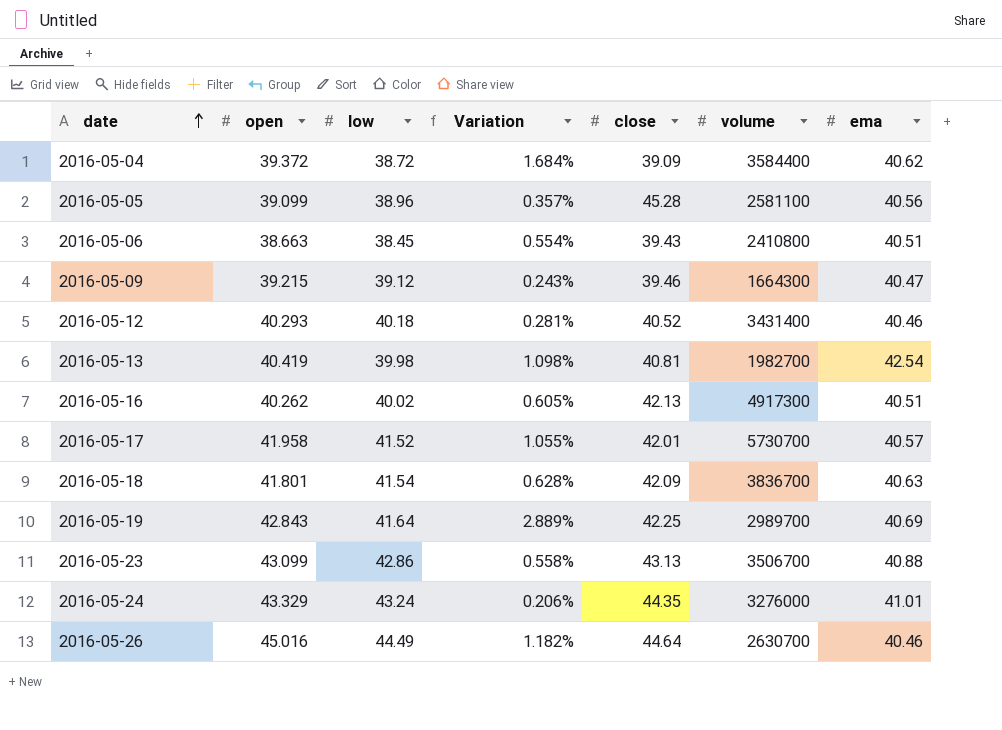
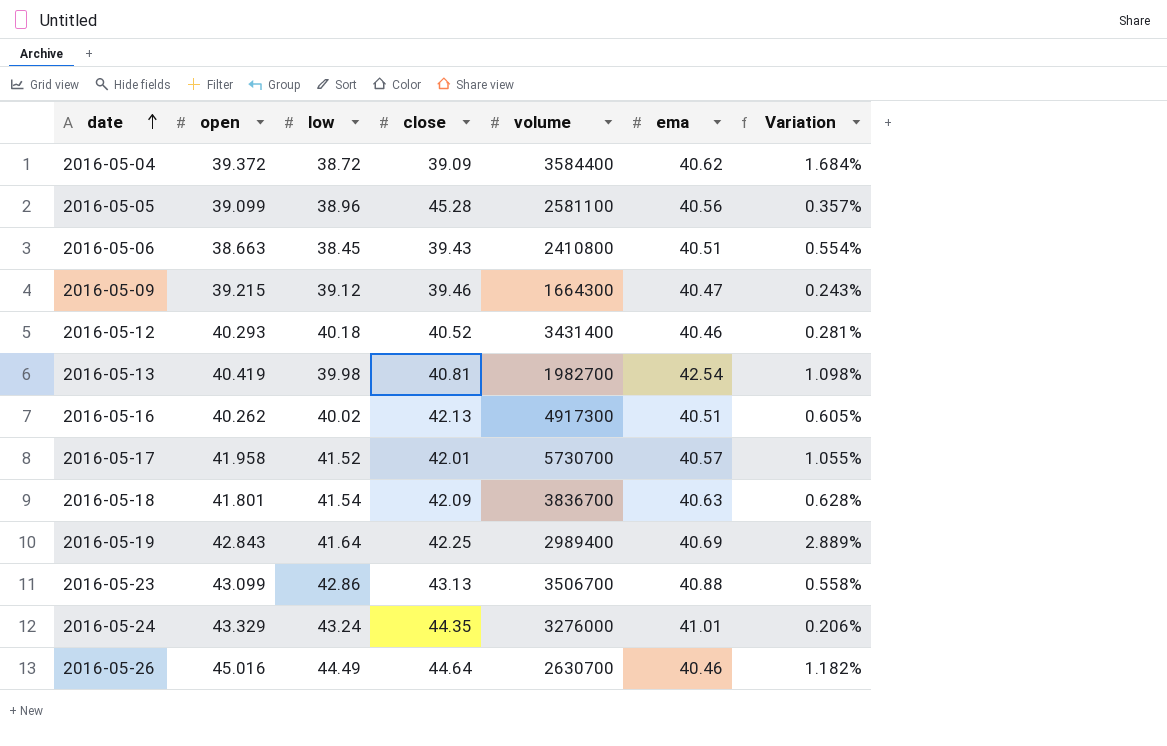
column Variation | position: 4 -> 7
2016-05-19 | volume: 2989700 -> 2989400

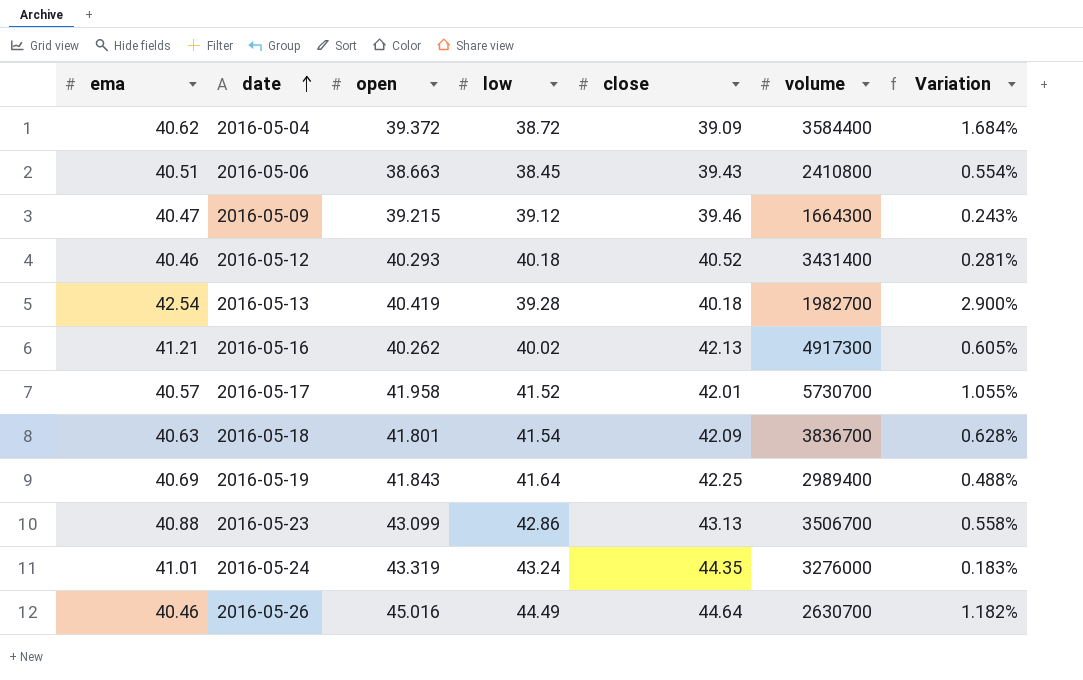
column ema | position: 6 -> 1
row 2016-05-05: 39.099 | 38.96 | 45.28 | 2581100 | 40.56 | 0.357% -> none
2016-05-13 | low: 39.98 -> 39.28
2016-05-13 | close: 40.81 -> 40.18
2016-05-13 | Variation: 1.098% -> 2.900%
2016-05-16 | ema: 40.51 -> 41.21
2016-05-19 | open: 42.843 -> 41.843
2016-05-19 | Variation: 2.889% -> 0.488%
2016-05-24 | open: 43.329 -> 43.319
2016-05-24 | Variation: 0.206% -> 0.183%

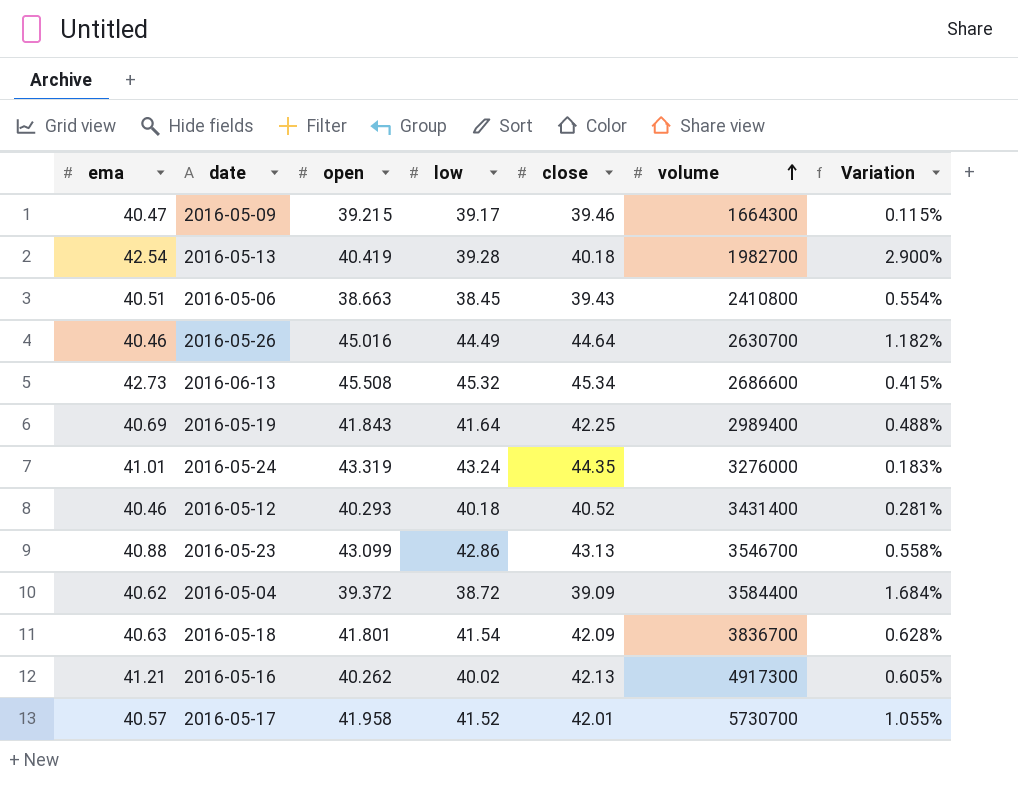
row order: date ascending -> volume ascending
2016-05-09 | low: 39.12 -> 39.17
2016-05-09 | Variation: 0.243% -> 0.115%
row 2016-06-13: none -> 42.73 | 45.508 | 45.32 | 45.34 | 2686600 | 0.415%
2016-05-23 | volume: 3506700 -> 3546700

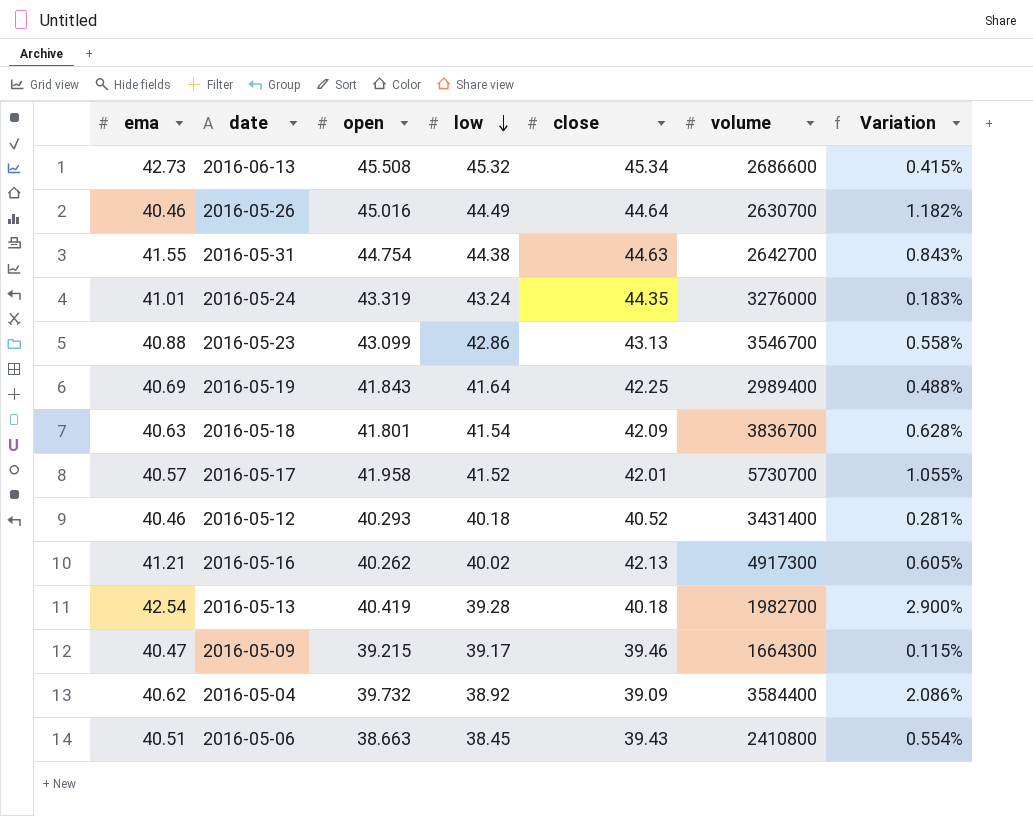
row order: volume ascending -> low descending
row 2016-05-31: none -> 41.55 | 44.754 | 44.38 | 44.63 | 2642700 | 0.843%
2016-05-04 | open: 39.372 -> 39.732
2016-05-04 | low: 38.72 -> 38.92
2016-05-04 | Variation: 1.684% -> 2.086%

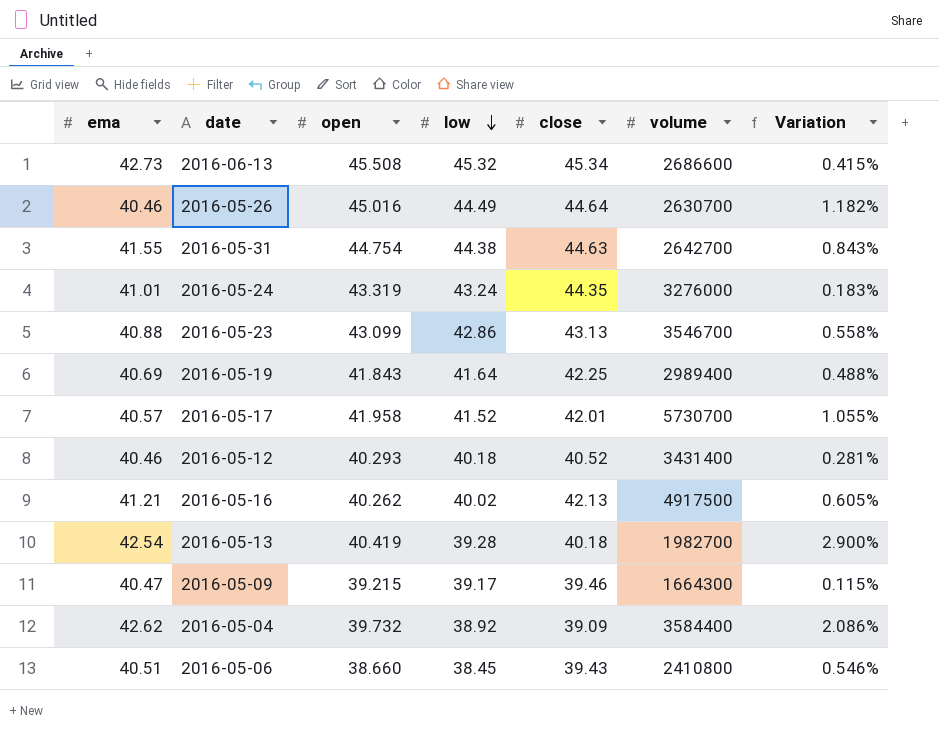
row 2016-05-18: 40.63 | 41.801 | 41.54 | 42.09 | 3836700 | 0.628% -> none
2016-05-16 | volume: 4917300 -> 4917500
2016-05-04 | ema: 40.62 -> 42.62
2016-05-06 | open: 38.663 -> 38.660
2016-05-06 | Variation: 0.554% -> 0.546%

